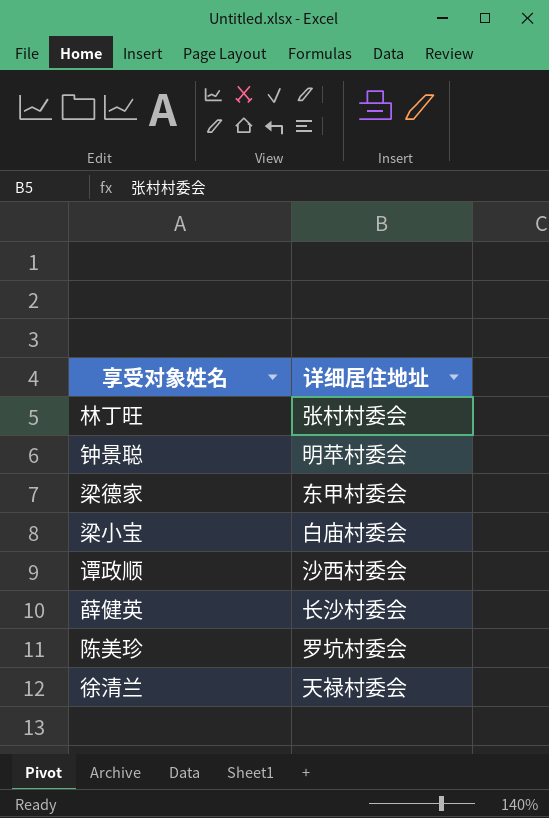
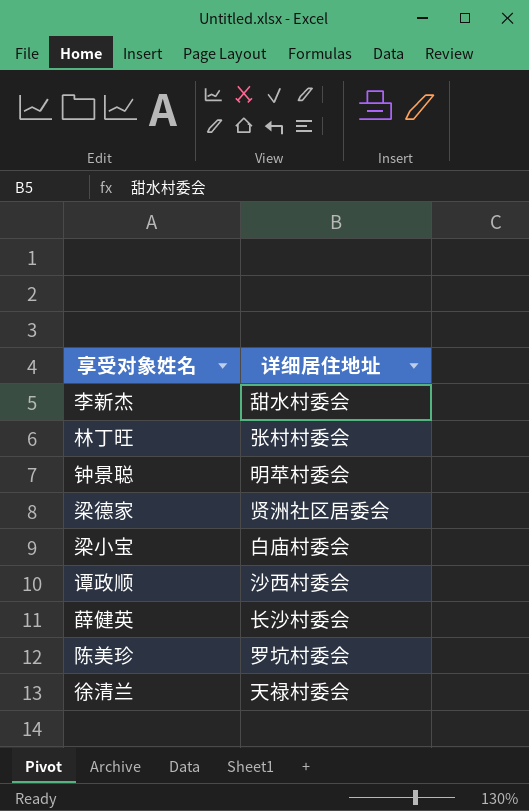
row 李新杰: none -> 甜水村委会
梁德家 | 详细居住地址: 东甲村委会 -> 贤洲社区居委会

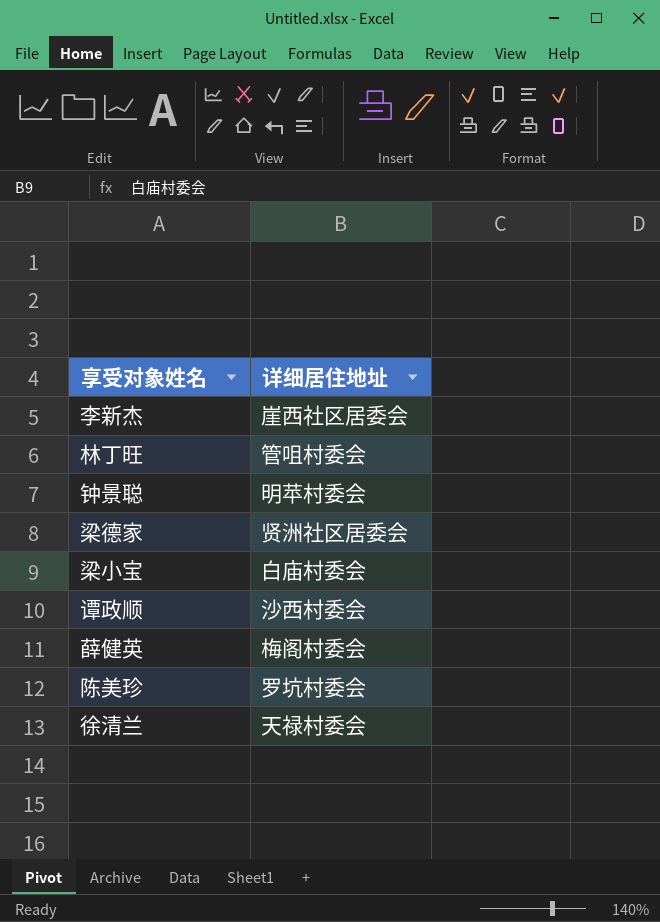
李新杰 | 详细居住地址: 甜水村委会 -> 崖西社区居委会
林丁旺 | 详细居住地址: 张村村委会 -> 管咀村委会
薛健英 | 详细居住地址: 长沙村委会 -> 梅阁村委会

